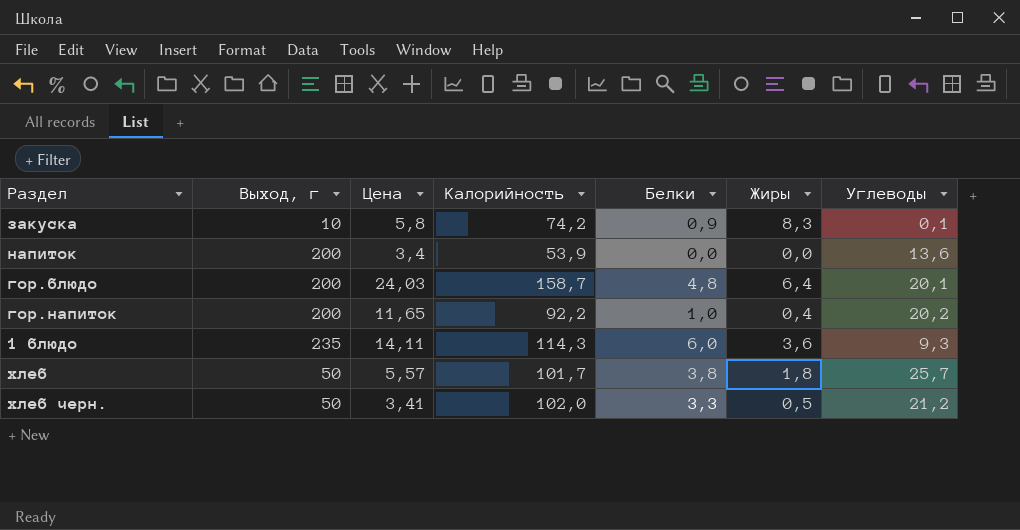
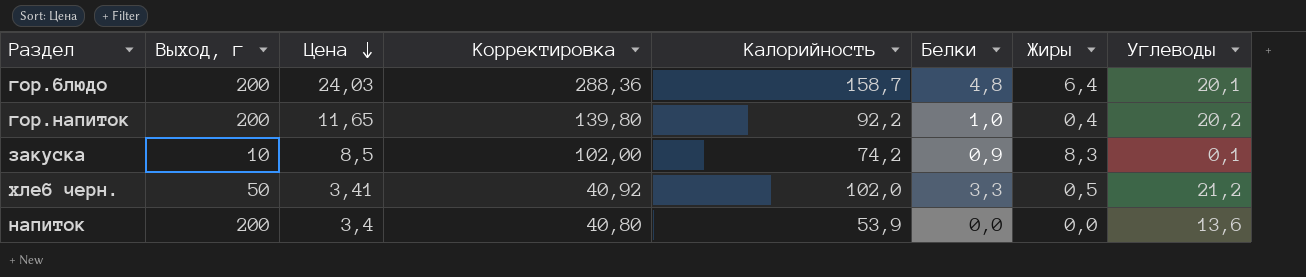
row order: none -> Цена descending
column Корректировка | formula: none -> [Цена] * 12
row 1 блюдо: 235 | 14,11 | 114,3 | 6,0 | 3,6 | 9,3 -> none
row хлеб: 50 | 5,57 | 101,7 | 3,8 | 1,8 | 25,7 -> none
закуска | Цена: 5,8 -> 8,5

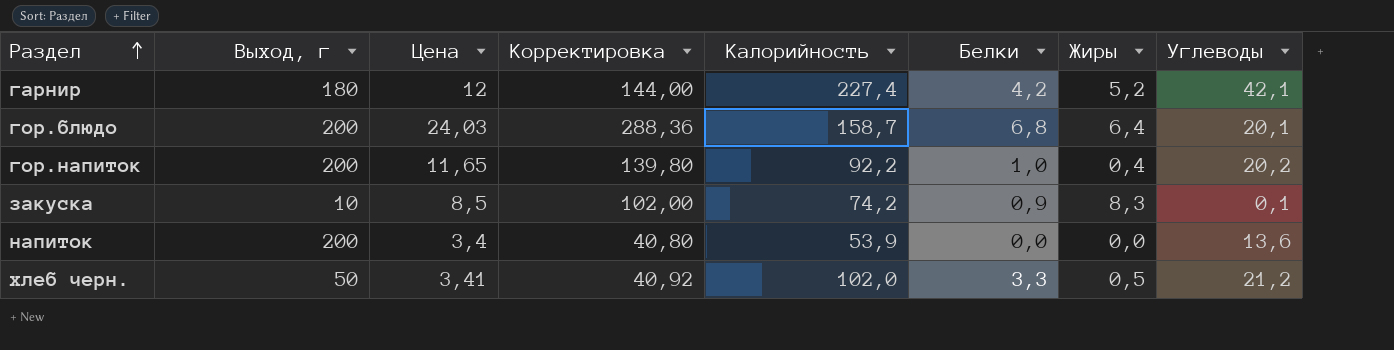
row order: Цена descending -> Раздел ascending
row гарнир: none -> 180 | 12 | 144,00 | 227,4 | 4,2 | 5,2 | 42,1
гор.блюдо | Белки: 4,8 -> 6,8

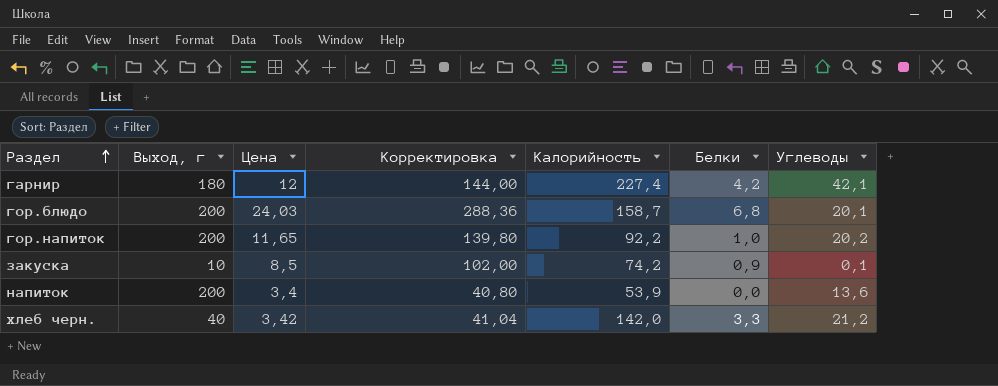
column Жиры | position: 7 -> none
хлеб черн. | Выход, г: 50 -> 40
хлеб черн. | Цена: 3,41 -> 3,42
хлеб черн. | Корректировка: 40,92 -> 41,04
хлеб черн. | Калорийность: 102,0 -> 142,0

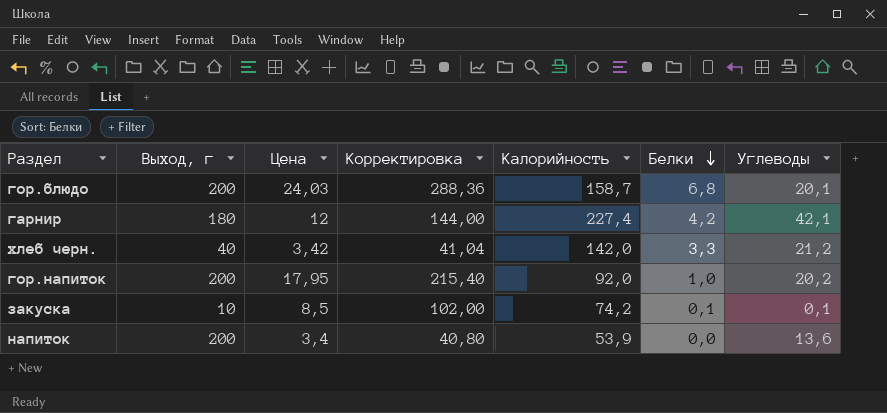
row order: Раздел ascending -> Белки descending
гор.напиток | Цена: 11,65 -> 17,95
гор.напиток | Корректировка: 139,80 -> 215,40
гор.напиток | Калорийность: 92,2 -> 92,0
закуска | Белки: 0,9 -> 0,1

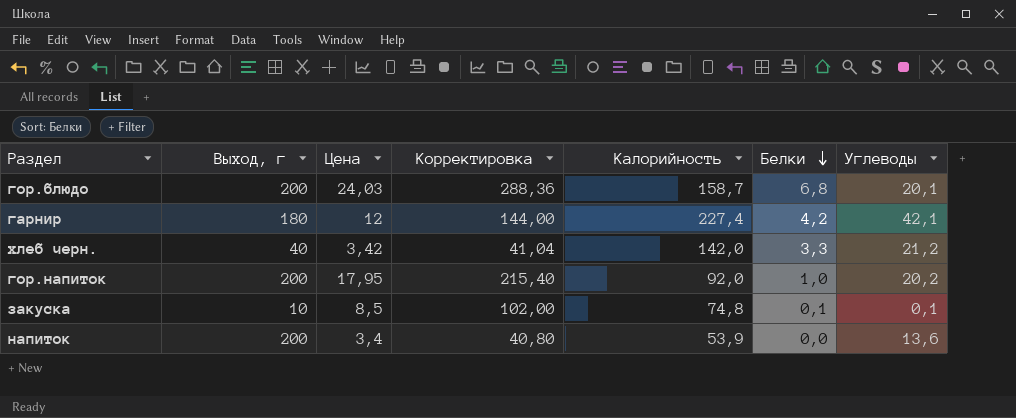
закуска | Калорийность: 74,2 -> 74,8

